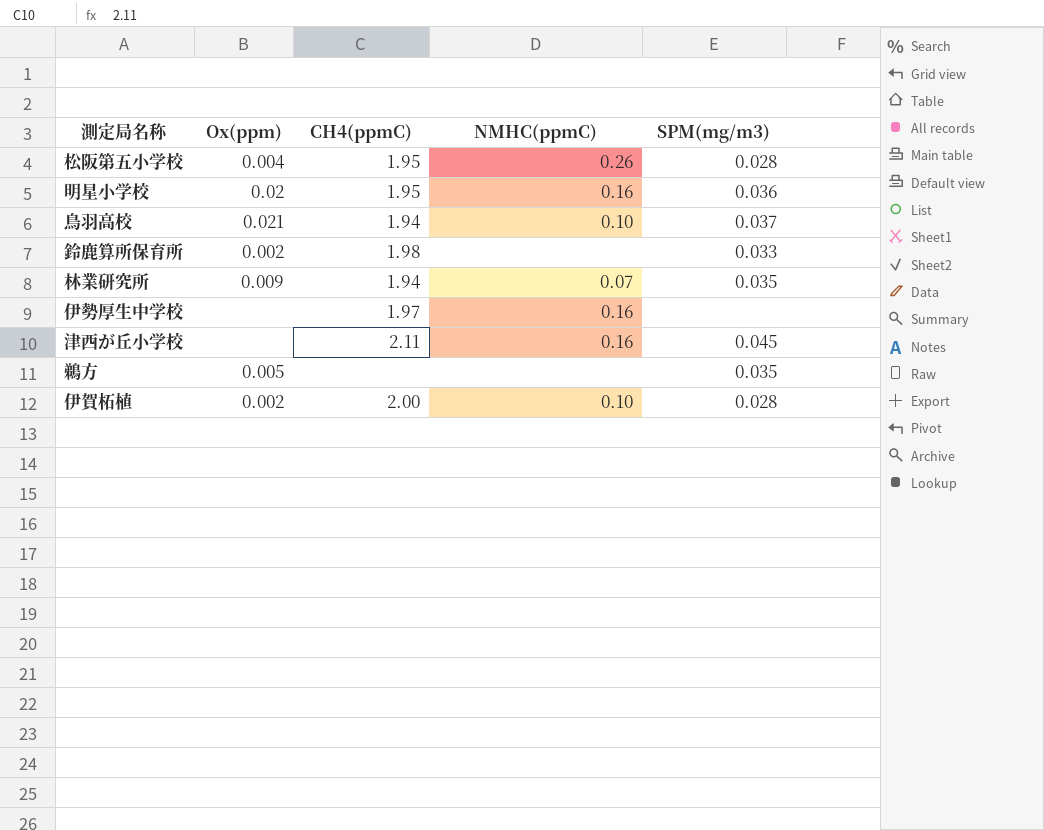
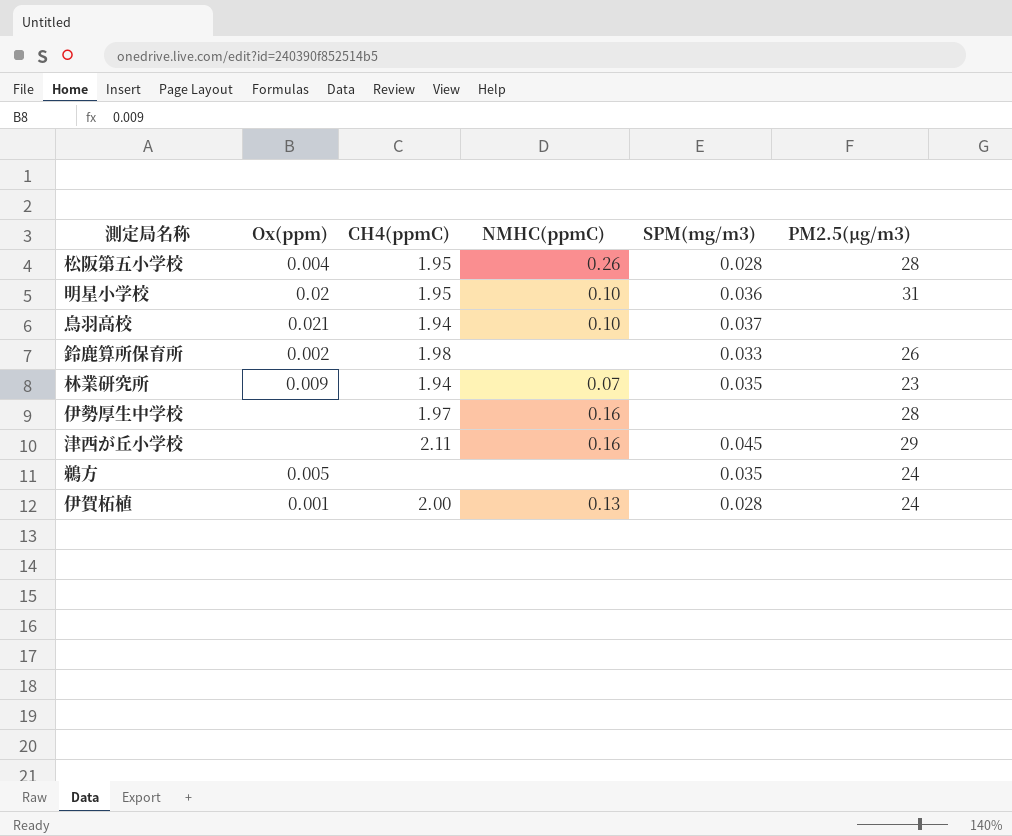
column PM2.5(μg/m3) | position: none -> 6
明星小学校 | NMHC(ppmC): 0.16 -> 0.10
伊賀柘植 | Ox(ppm): 0.002 -> 0.001
伊賀柘植 | NMHC(ppmC): 0.10 -> 0.13

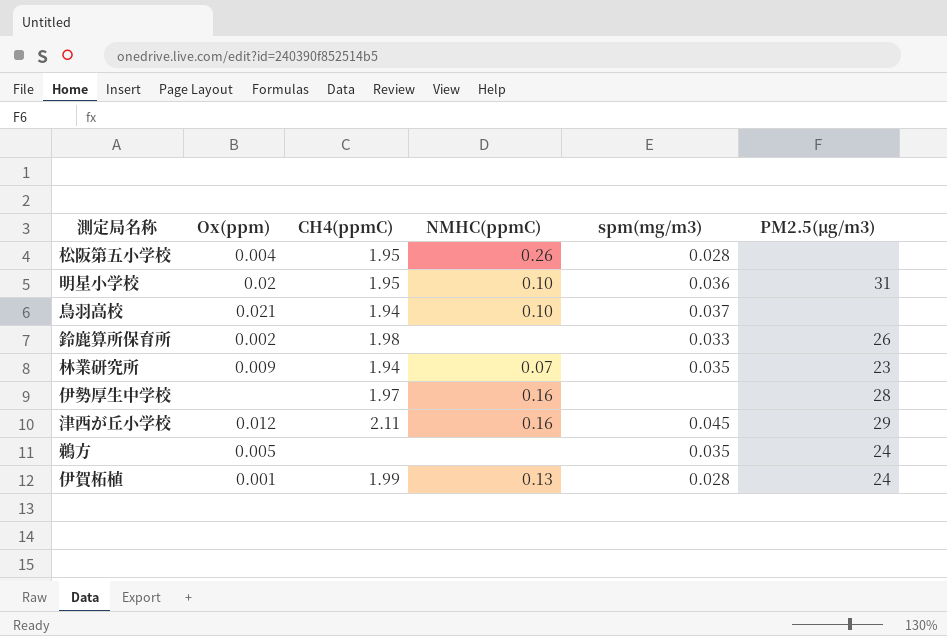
column name: SPM(mg/m3) -> spm(mg/m3)
松阪第五小学校 | PM2.5(μg/m3): 28 -> none
津西が丘小学校 | Ox(ppm): none -> 0.012
伊賀柘植 | CH4(ppmC): 2.00 -> 1.99

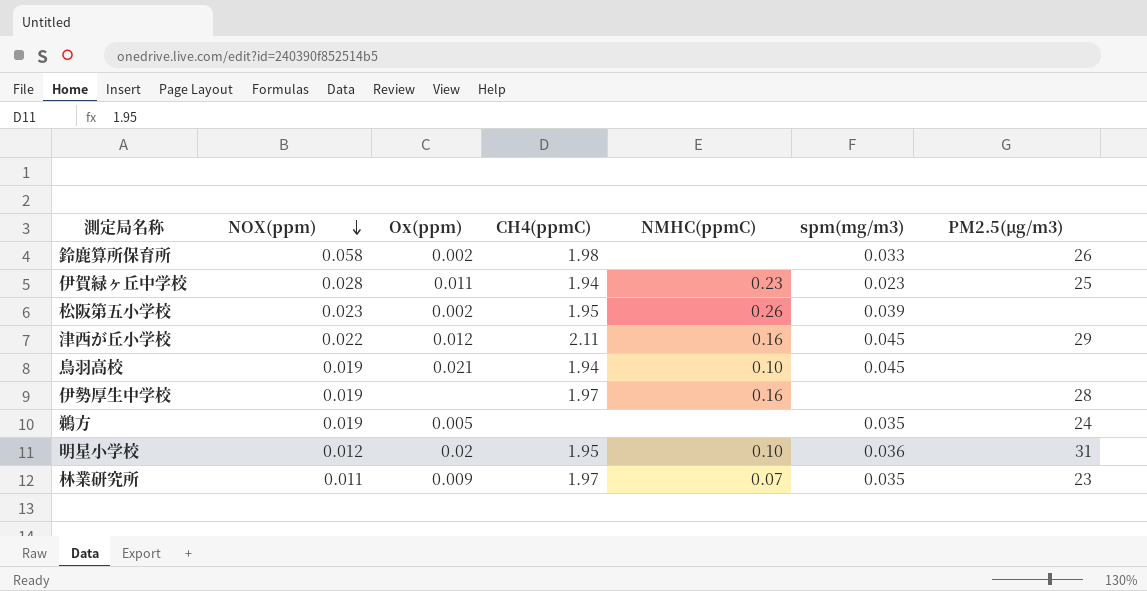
row order: none -> NOX(ppm) descending
column NOX(ppm) | position: none -> 2
row 伊賀柘植: 0.001 | 1.99 | 0.13 | 0.028 | 24 -> none
row 伊賀緑ヶ丘中学校: none -> 0.028 | 0.011 | 1.94 | 0.23 | 0.023 | 25
松阪第五小学校 | Ox(ppm): 0.004 -> 0.002
松阪第五小学校 | spm(mg/m3): 0.028 -> 0.039
鳥羽高校 | spm(mg/m3): 0.037 -> 0.045
林業研究所 | CH4(ppmC): 1.94 -> 1.97

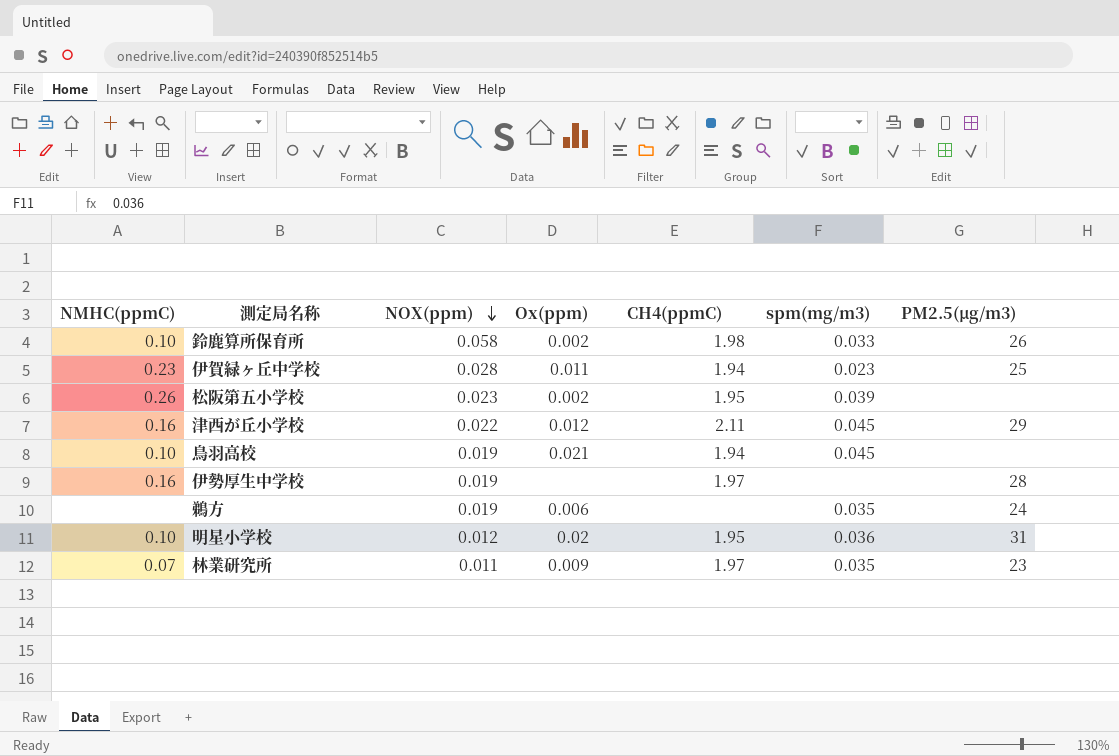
column NMHC(ppmC) | position: 5 -> 1
鈴鹿算所保育所 | NMHC(ppmC): none -> 0.10
鵜方 | Ox(ppm): 0.005 -> 0.006

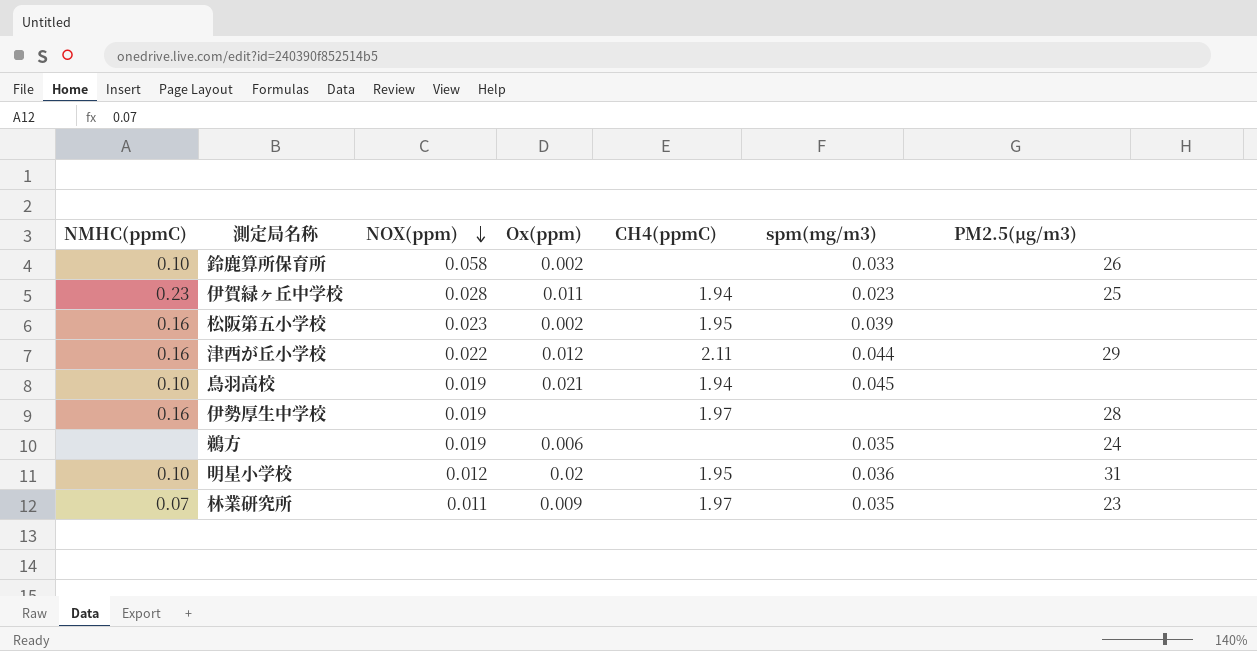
鈴鹿算所保育所 | CH4(ppmC): 1.98 -> none
松阪第五小学校 | NMHC(ppmC): 0.26 -> 0.16
津西が丘小学校 | spm(mg/m3): 0.045 -> 0.044

